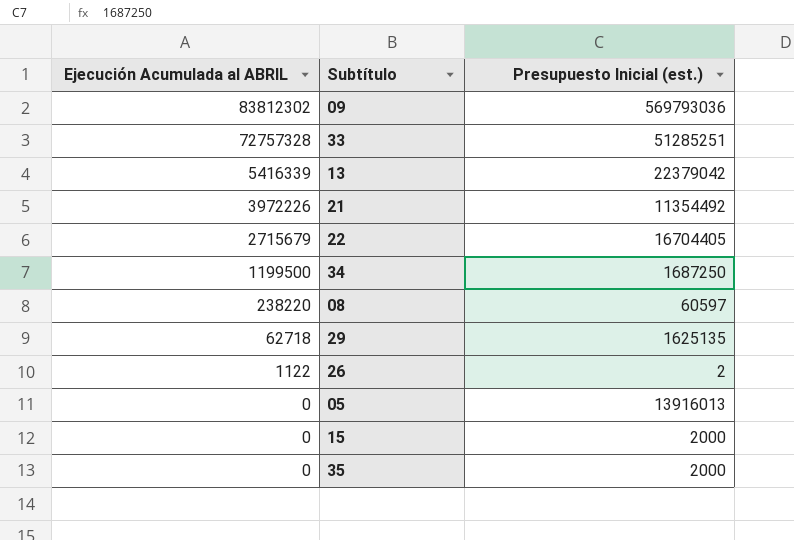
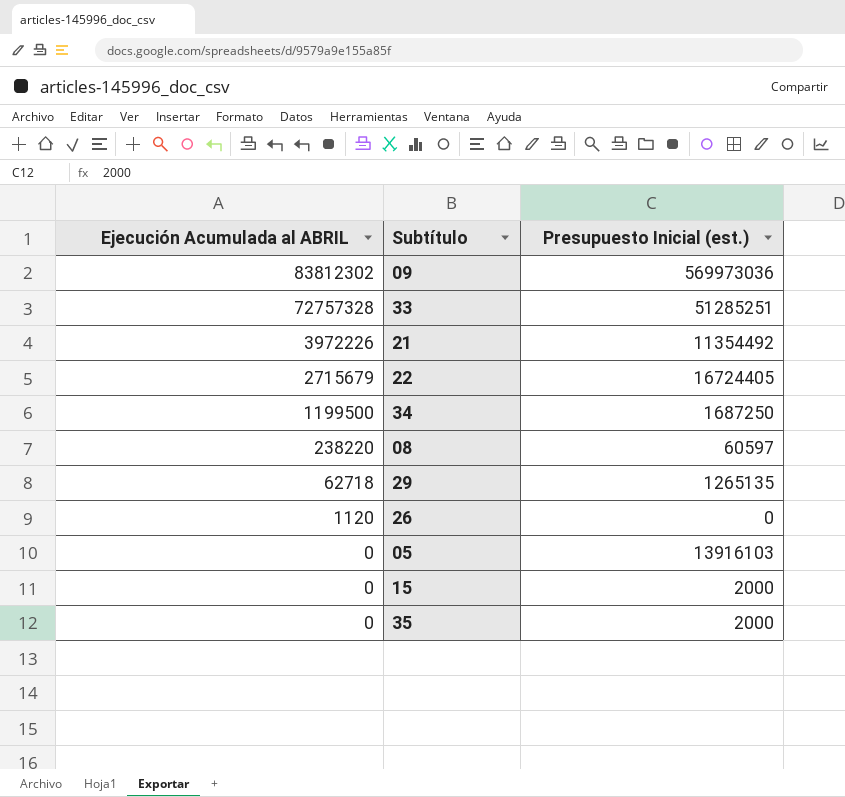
row 13: 5416339 | 22379042 -> none
09 | Presupuesto Inicial (est.): 569793036 -> 569973036
22 | Presupuesto Inicial (est.): 16704405 -> 16724405
29 | Presupuesto Inicial (est.): 1625135 -> 1265135
26 | Ejecución Acumulada al ABRIL: 1122 -> 1120
26 | Presupuesto Inicial (est.): 2 -> 0
05 | Presupuesto Inicial (est.): 13916013 -> 13916103

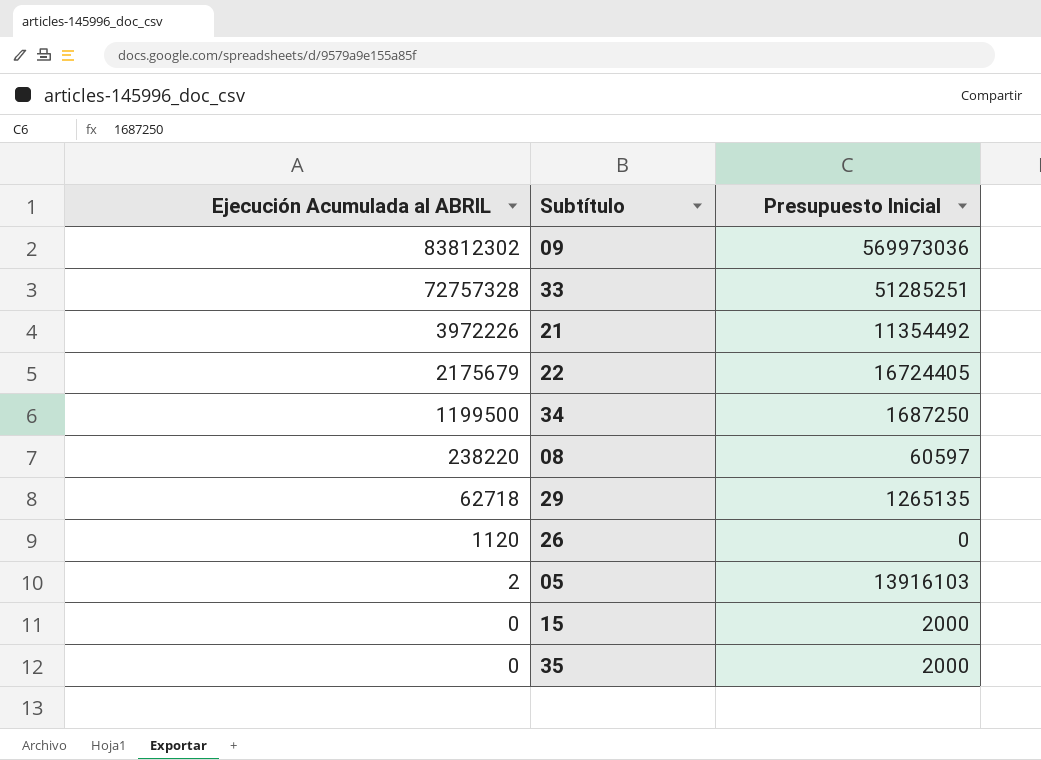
column name: Presupuesto Inicial (est.) -> Presupuesto Inicial
22 | Ejecución Acumulada al ABRIL: 2715679 -> 2175679
05 | Ejecución Acumulada al ABRIL: 0 -> 2

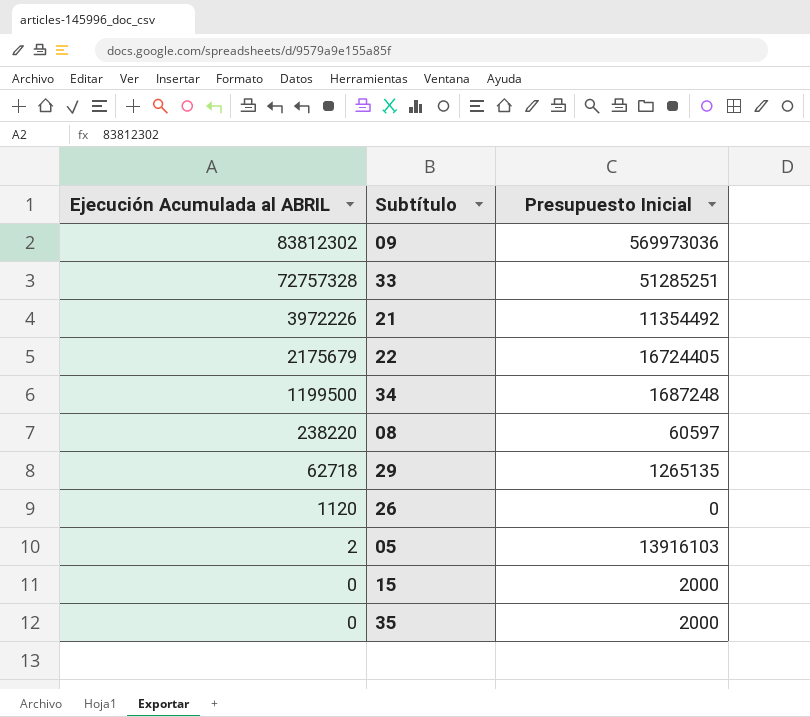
34 | Presupuesto Inicial: 1687250 -> 1687248

